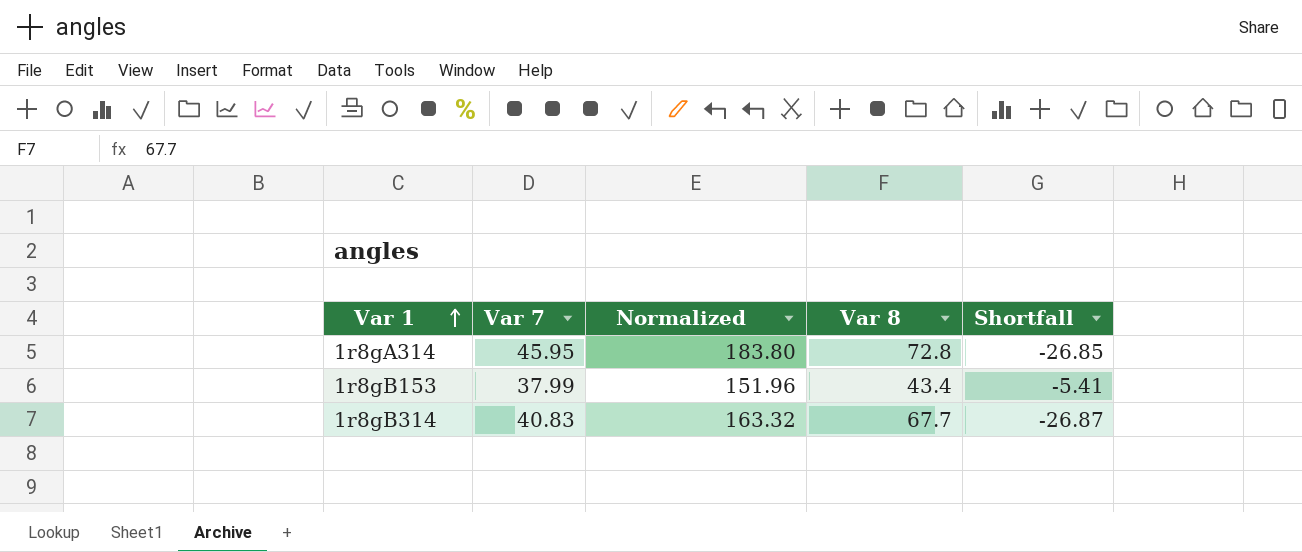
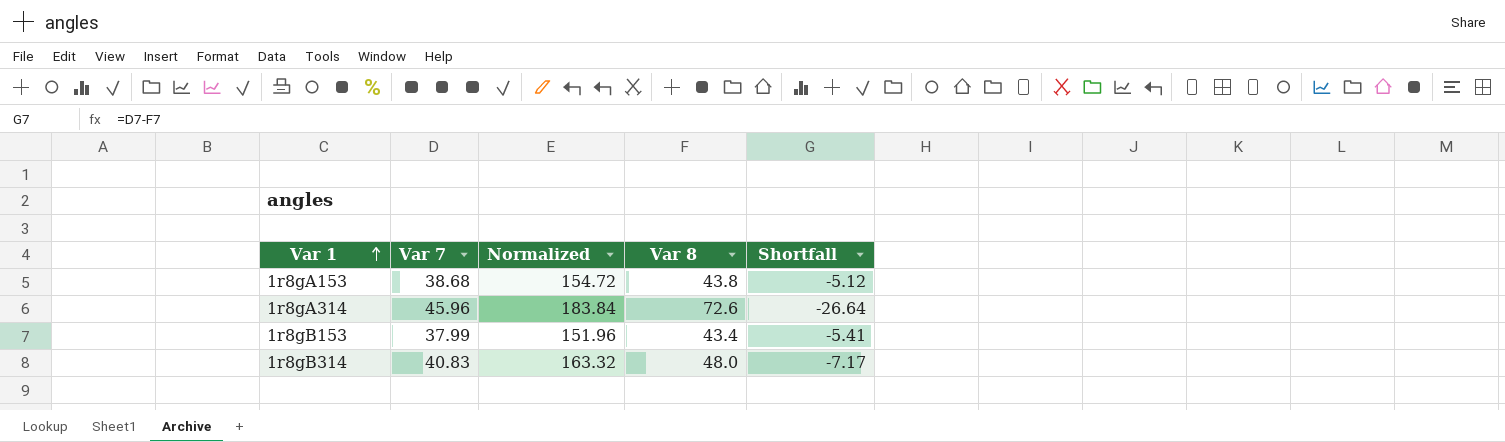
row 1r8gA153: none -> 38.68 | 154.72 | 43.8 | -5.12
1r8gA314 | Var 7: 45.95 -> 45.96
1r8gA314 | Normalized: 183.80 -> 183.84
1r8gA314 | Var 8: 72.8 -> 72.6
1r8gA314 | Shortfall: -26.85 -> -26.64
1r8gB314 | Var 8: 67.7 -> 48.0
1r8gB314 | Shortfall: -26.87 -> -7.17

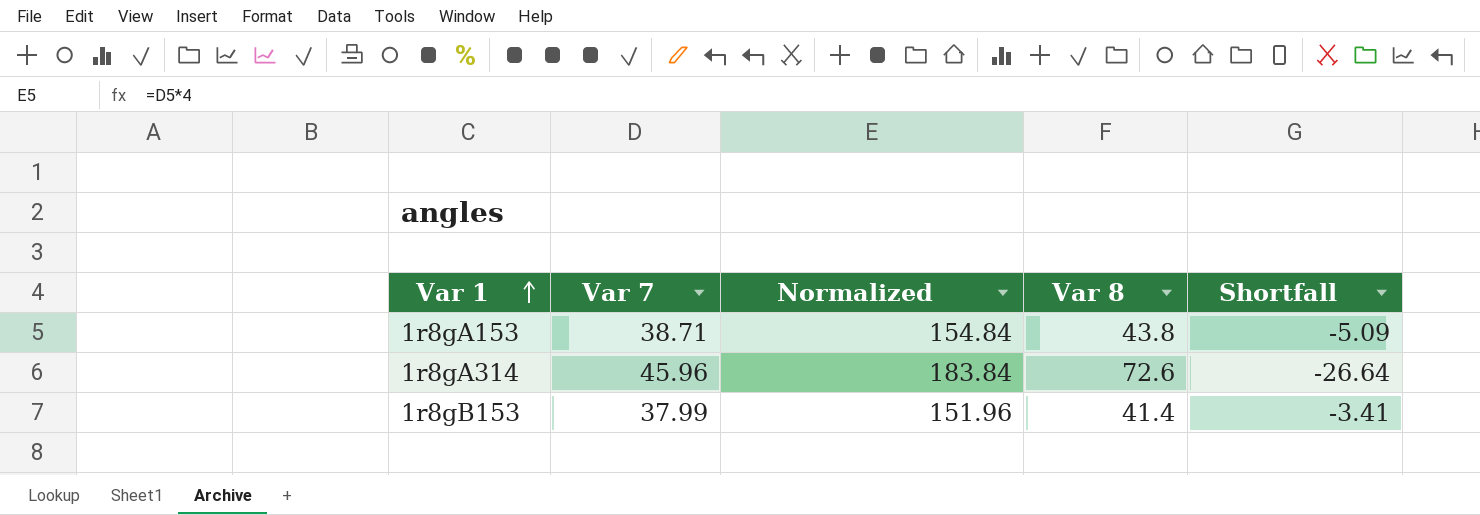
row 1r8gB314: 40.83 | 163.32 | 48.0 | -7.17 -> none
1r8gA153 | Var 7: 38.68 -> 38.71
1r8gA153 | Normalized: 154.72 -> 154.84
1r8gA153 | Shortfall: -5.12 -> -5.09
1r8gB153 | Var 8: 43.4 -> 41.4
1r8gB153 | Shortfall: -5.41 -> -3.41

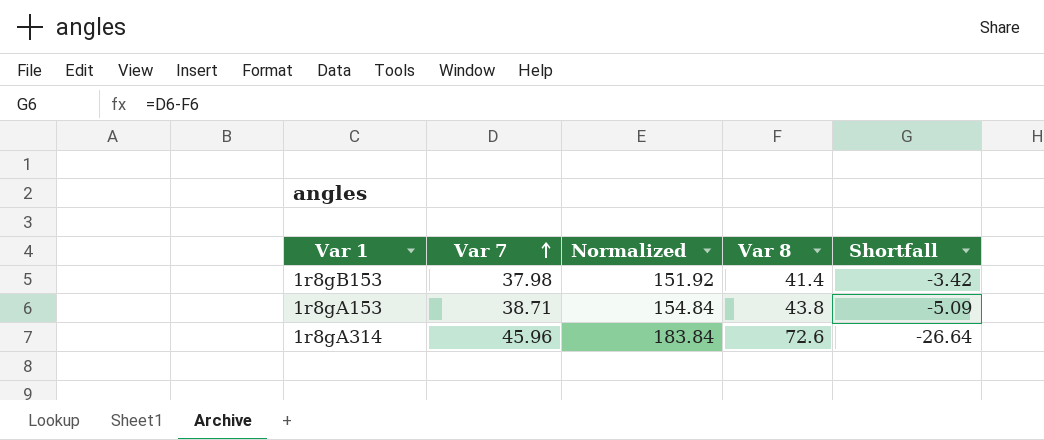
row order: Var 1 ascending -> Var 7 ascending
1r8gB153 | Var 7: 37.99 -> 37.98
1r8gB153 | Normalized: 151.96 -> 151.92
1r8gB153 | Shortfall: -3.41 -> -3.42

